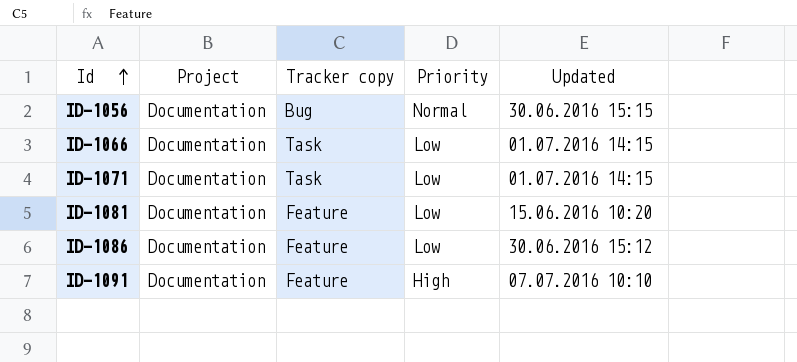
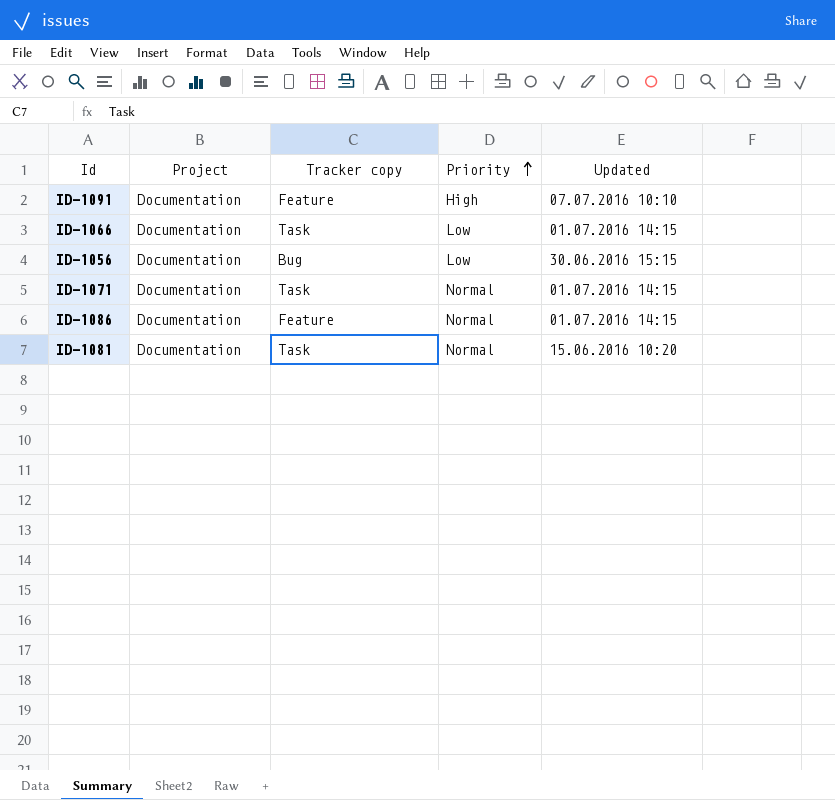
row order: Id ascending -> Priority ascending
ID-1056 | Priority: Normal -> Low
ID-1071 | Priority: Low -> Normal
ID-1086 | Priority: Low -> Normal
ID-1086 | Updated: 30.06.2016 15:12 -> 01.07.2016 14:15
ID-1081 | Tracker copy: Feature -> Task
ID-1081 | Priority: Low -> Normal

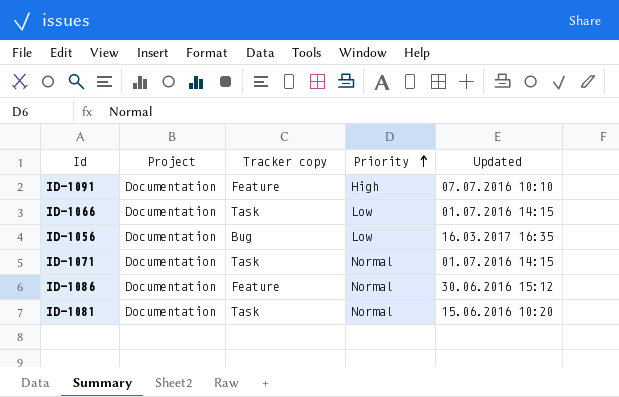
ID-1056 | Updated: 30.06.2016 15:15 -> 16.03.2017 16:35
ID-1086 | Updated: 01.07.2016 14:15 -> 30.06.2016 15:12

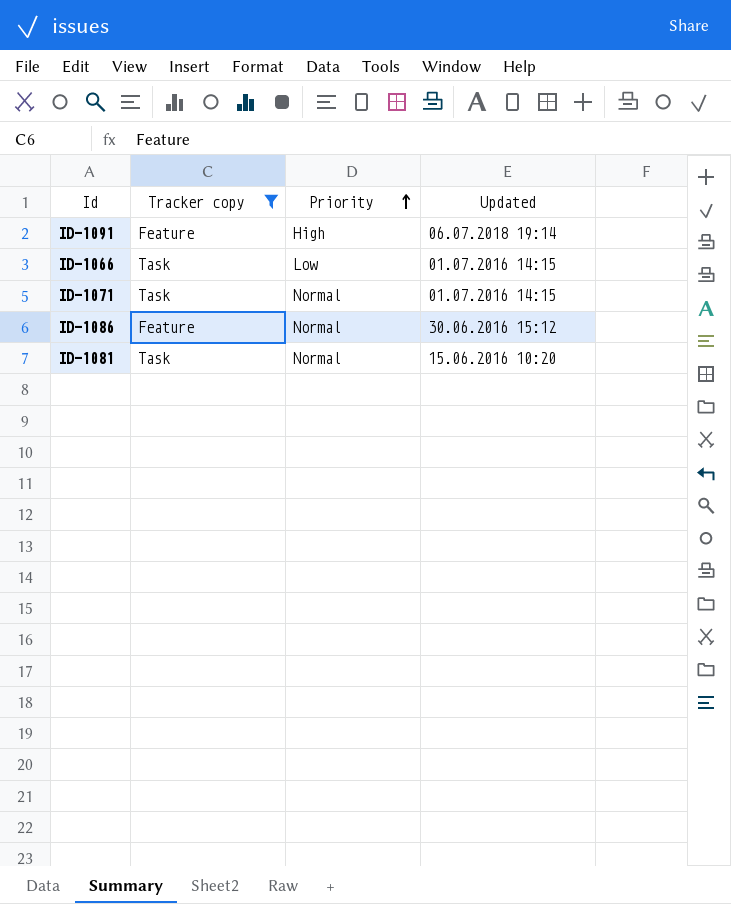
filter: none -> Tracker copy != Bug
column Project | position: 2 -> none
ID-1091 | Updated: 07.07.2016 10:10 -> 06.07.2018 19:14

